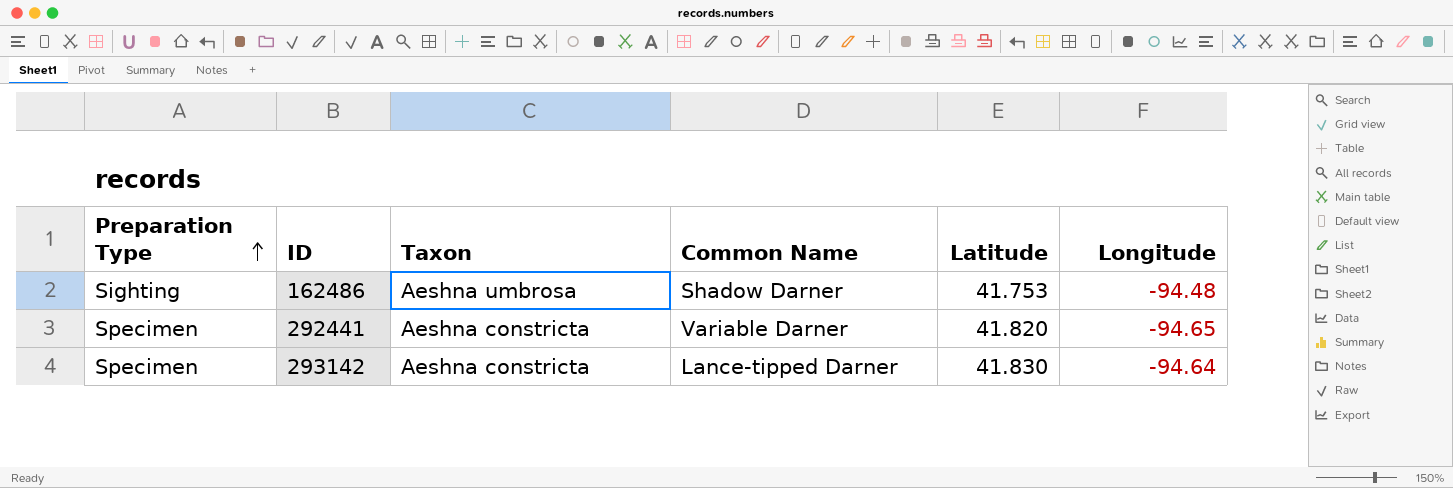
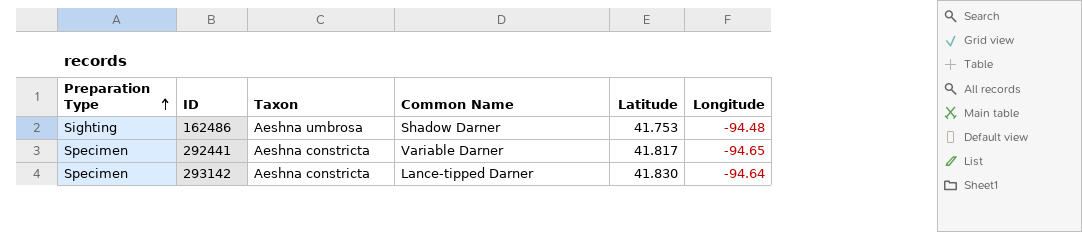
292441 | Latitude: 41.820 -> 41.817

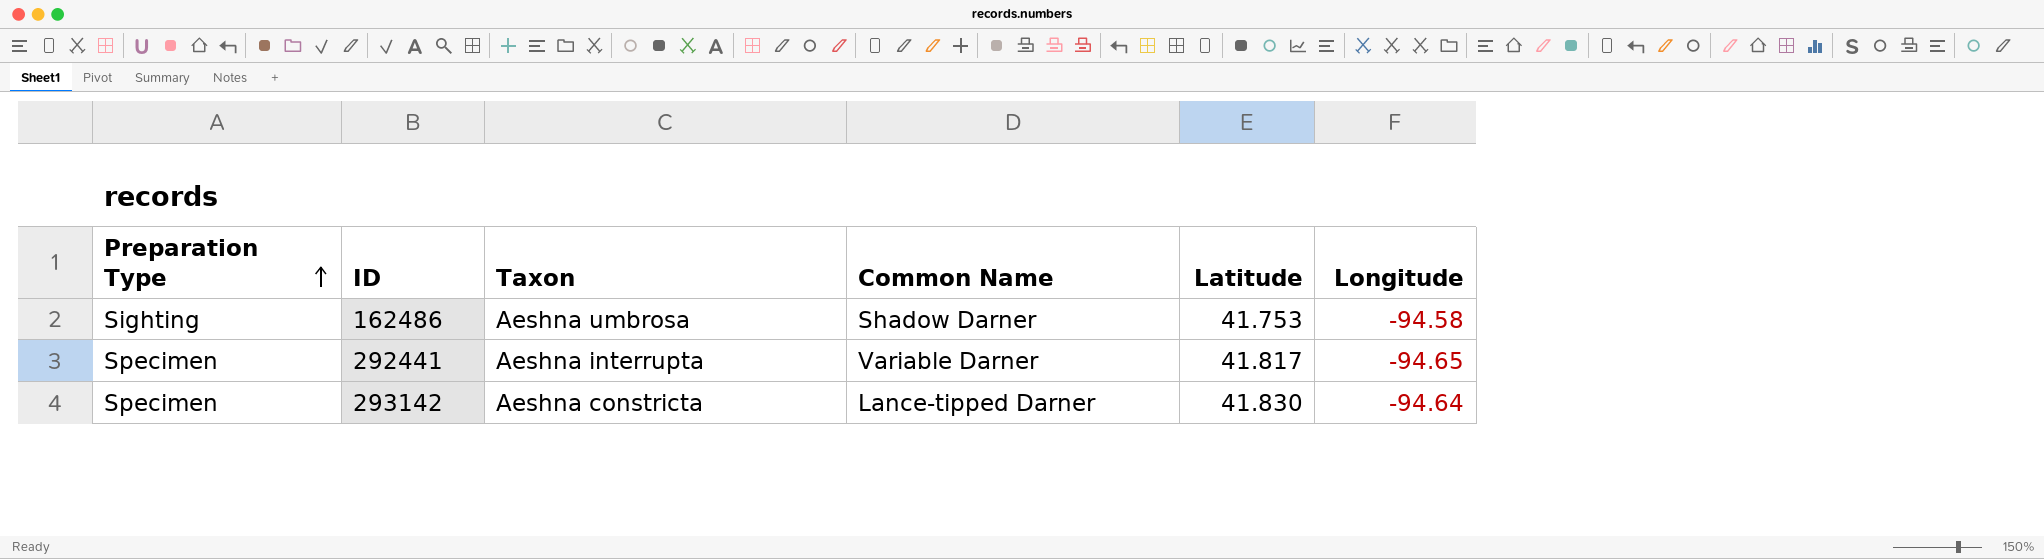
162486 | Longitude: -94.48 -> -94.58
292441 | Taxon: Aeshna constricta -> Aeshna interrupta

